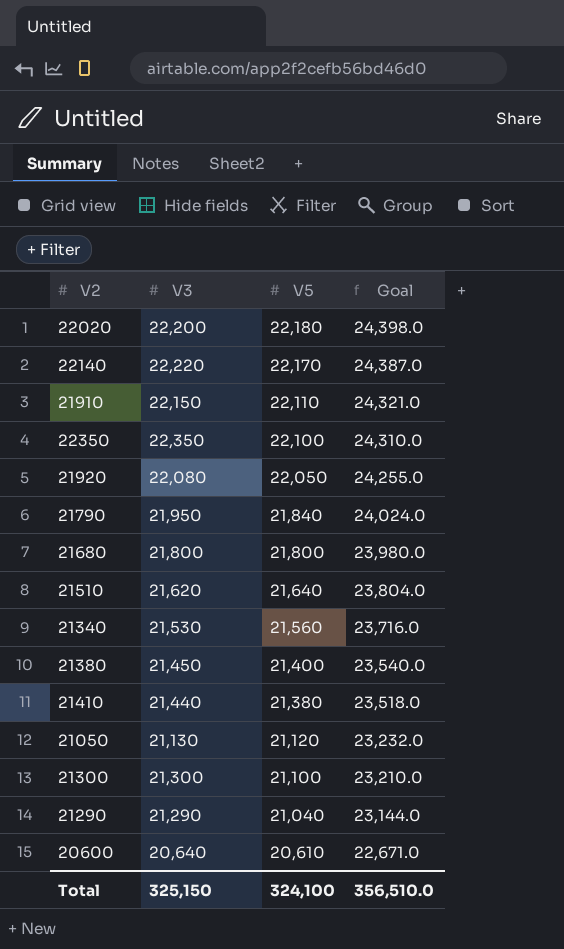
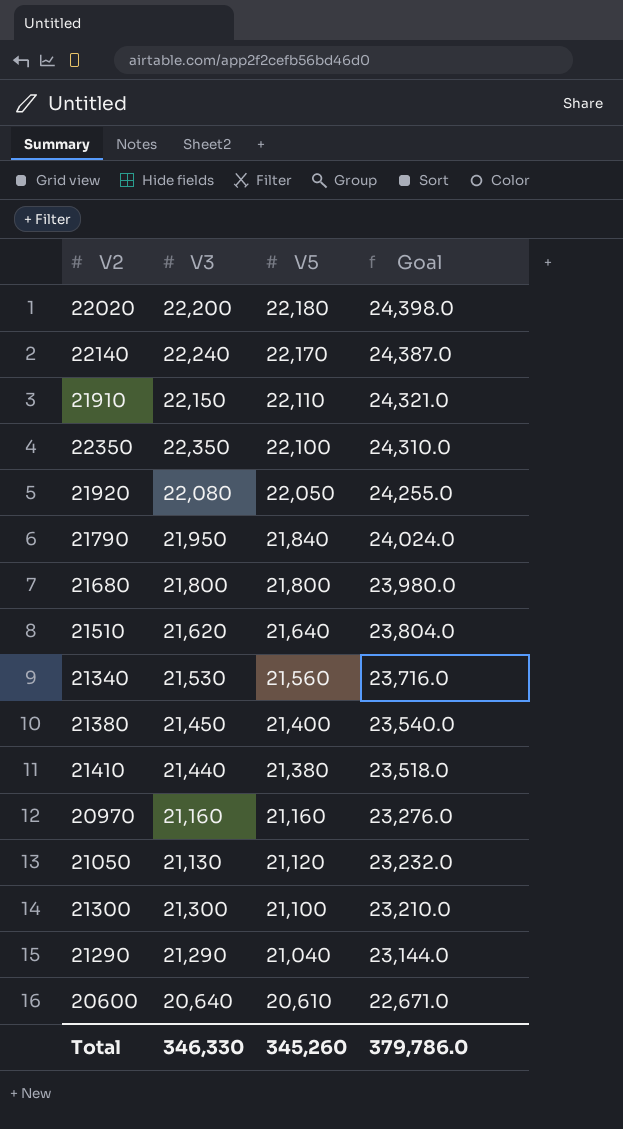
22140 | V3: 22,220 -> 22,240
row 20970: none -> 21,160 | 21,160 | 23,276.0
Total | V3: 325,150 -> 346,330
Total | V5: 324,100 -> 345,260
Total | Goal: 356,510.0 -> 379,786.0

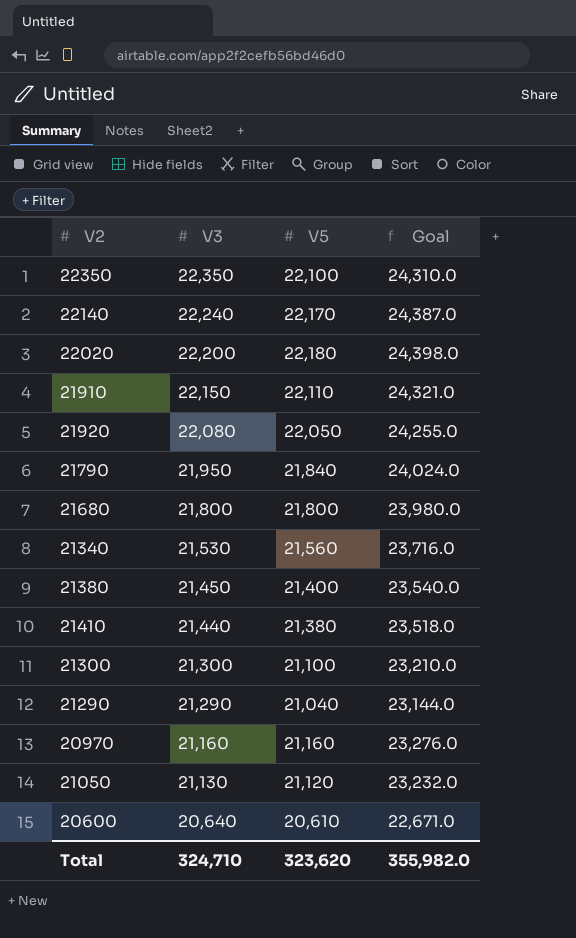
row order: V5 descending -> V3 descending
row 21510: 21,620 | 21,640 | 23,804.0 -> none
Total | V3: 346,330 -> 324,710
Total | V5: 345,260 -> 323,620
Total | Goal: 379,786.0 -> 355,982.0

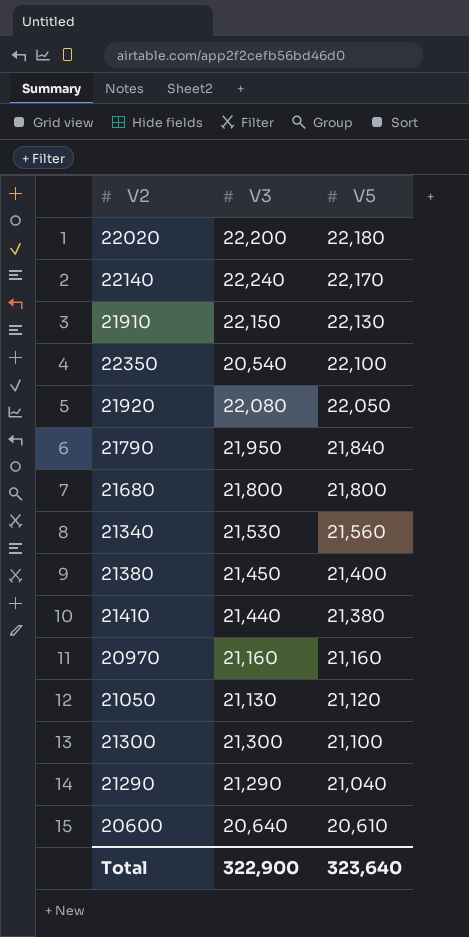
row order: V3 descending -> V5 descending
column Goal | formula: [V5] * 1.1 -> none
21910 | V5: 22,110 -> 22,130
22350 | V3: 22,350 -> 20,540
Total | V3: 324,710 -> 322,900
Total | V5: 323,620 -> 323,640

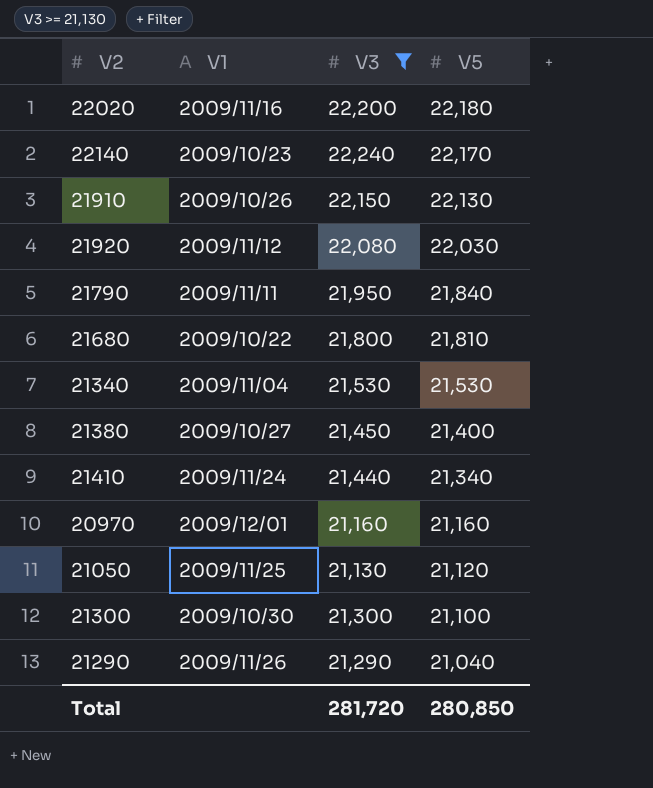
filter: none -> V3 >= 21,130
column V1 | position: none -> 2
21920 | V5: 22,050 -> 22,030
21680 | V5: 21,800 -> 21,810
21340 | V5: 21,560 -> 21,530
21410 | V5: 21,380 -> 21,340
Total | V3: 322,900 -> 281,720
Total | V5: 323,640 -> 280,850

